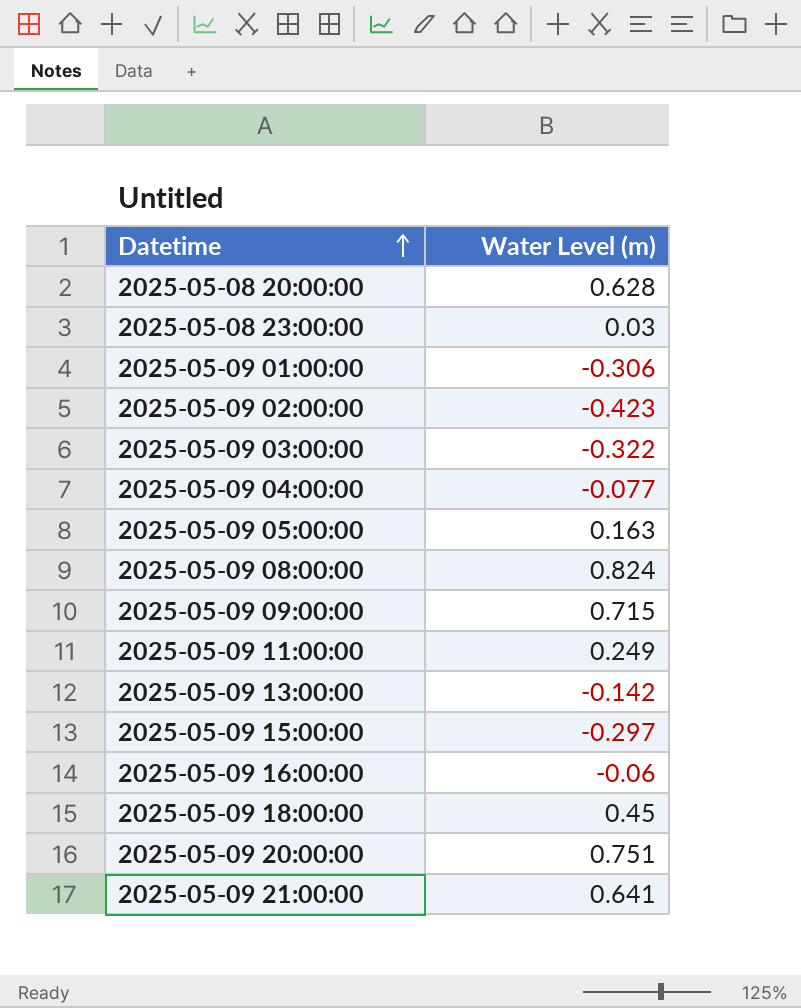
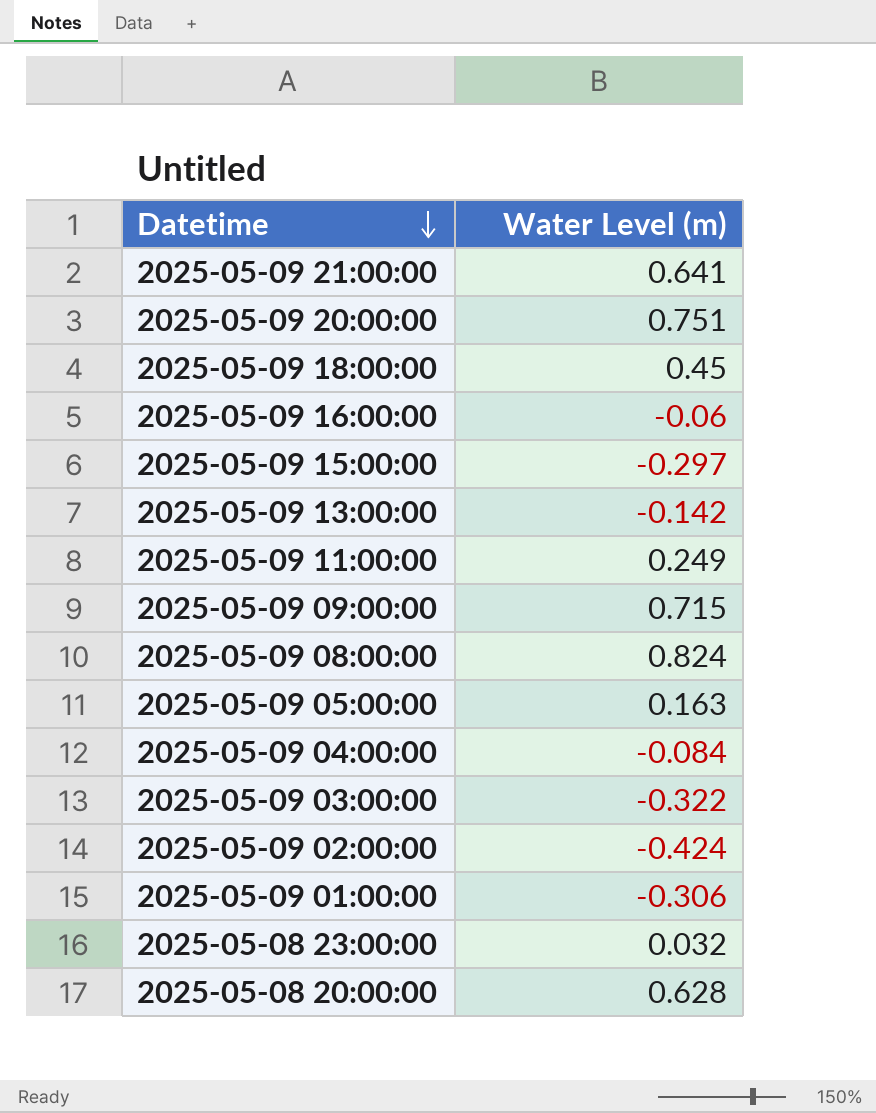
row order: Datetime ascending -> Datetime descending
2025-05-09 04:00:00 | Water Level (m): -0.077 -> -0.084
2025-05-09 02:00:00 | Water Level (m): -0.423 -> -0.424
2025-05-08 23:00:00 | Water Level (m): 0.03 -> 0.032

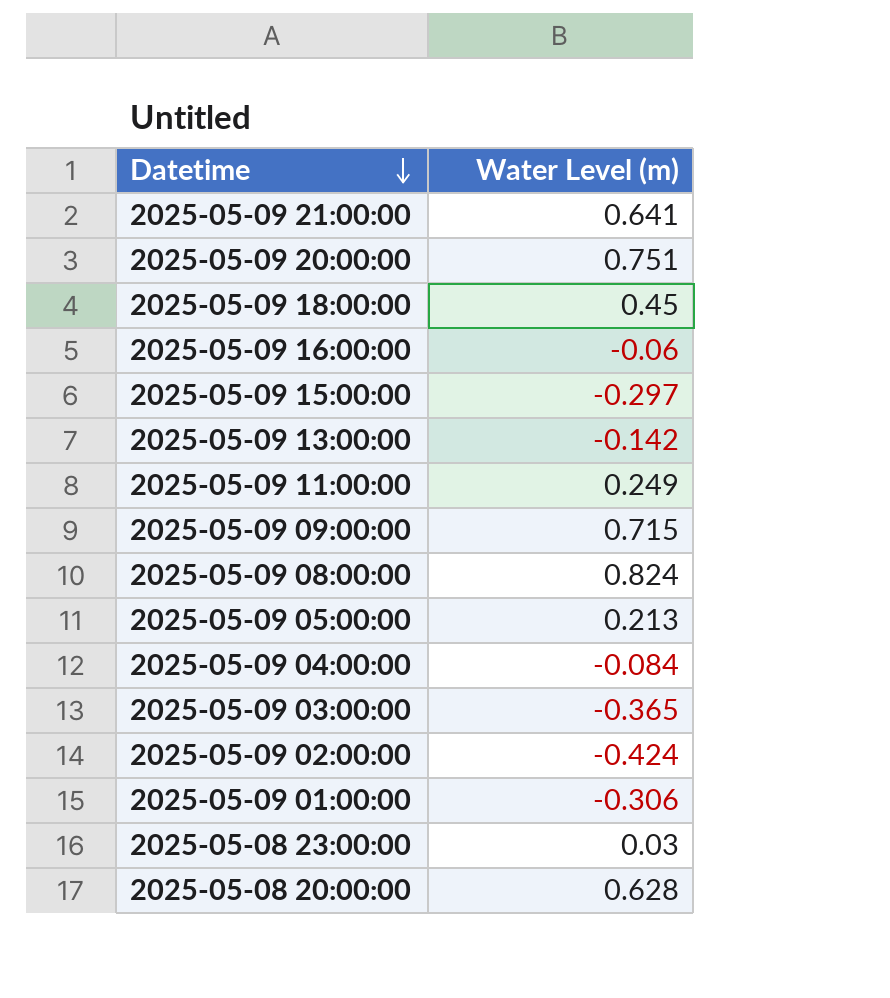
2025-05-09 05:00:00 | Water Level (m): 0.163 -> 0.213
2025-05-09 03:00:00 | Water Level (m): -0.322 -> -0.365
2025-05-08 23:00:00 | Water Level (m): 0.032 -> 0.03

